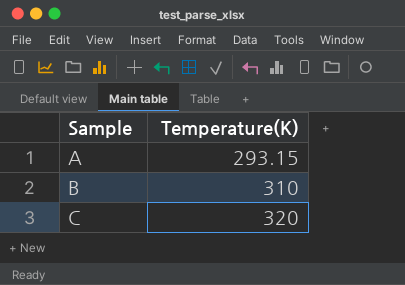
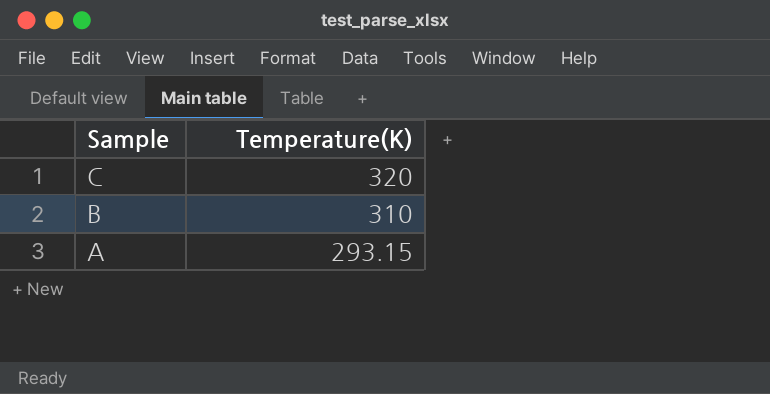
row order: Sample ascending -> Sample descending

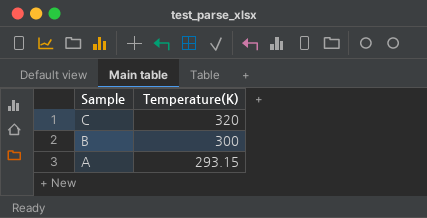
B | Temperature(K): 310 -> 300

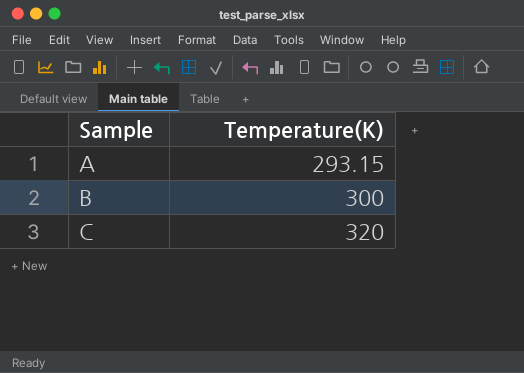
row order: Sample descending -> Sample ascending

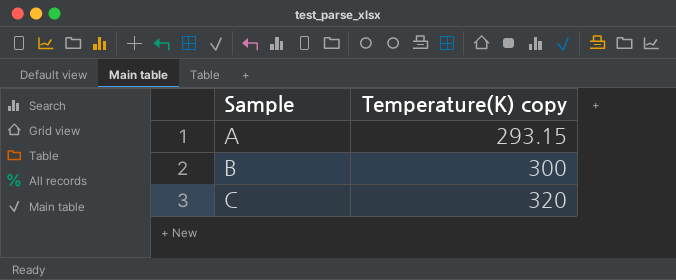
column name: Temperature(K) -> Temperature(K) copy

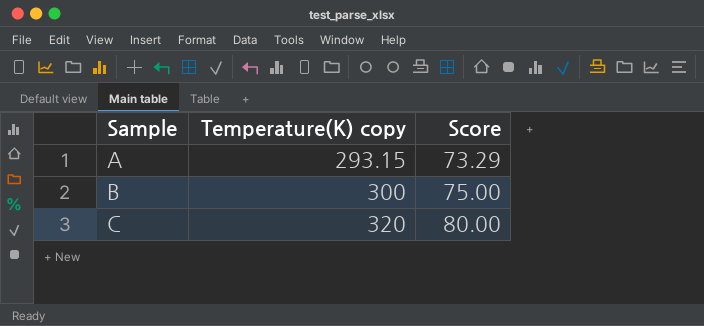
column Score | formula: none -> [Temperature(K) copy] * 0.25

